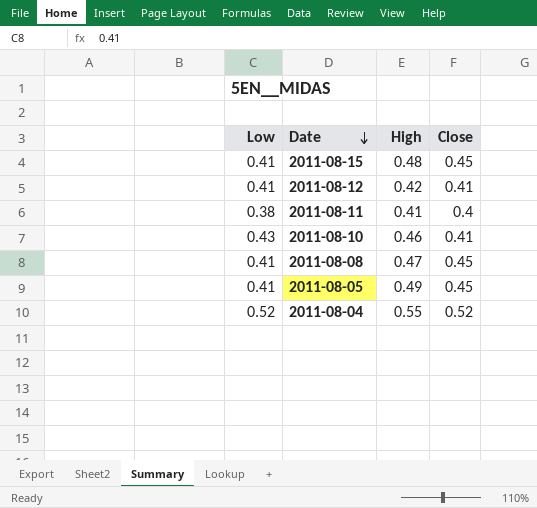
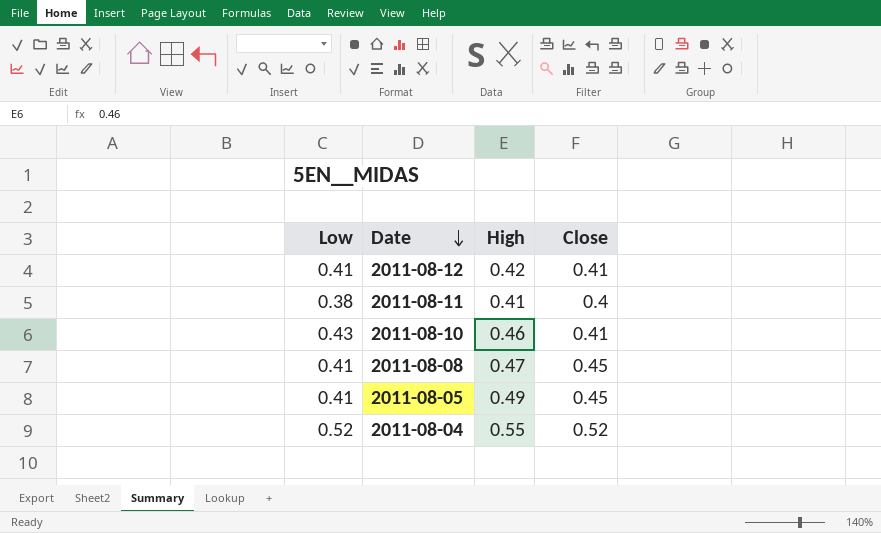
row 2011-08-15: 0.41 | 0.48 | 0.45 -> none

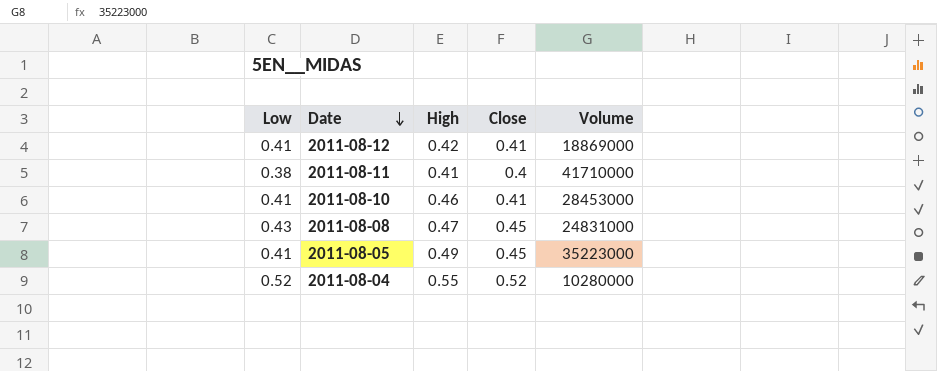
column Volume | position: none -> 5
2011-08-10 | Low: 0.43 -> 0.41
2011-08-08 | Low: 0.41 -> 0.43

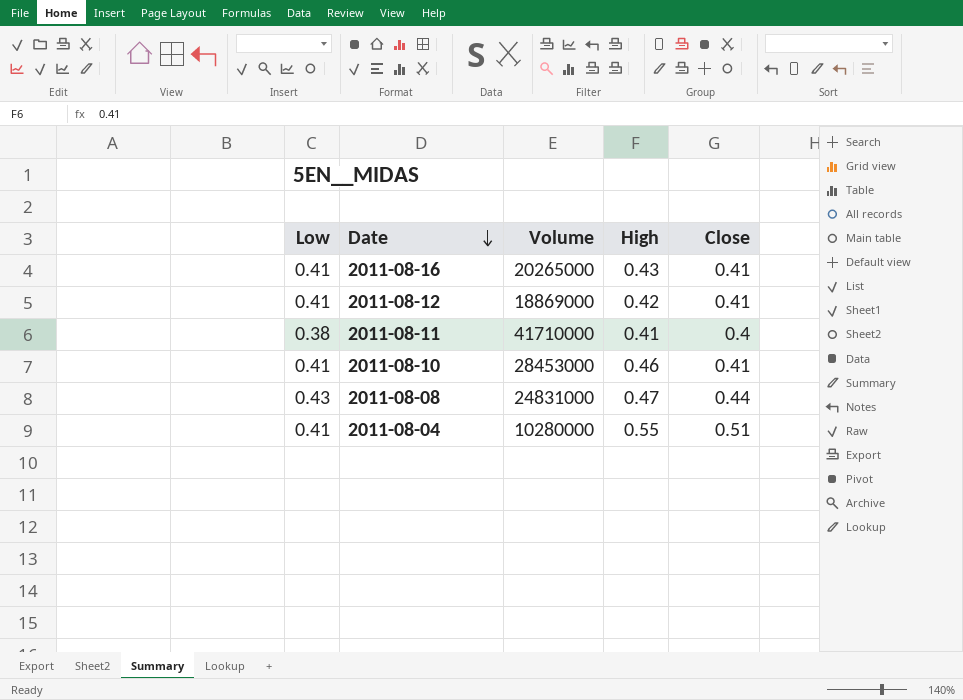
column Volume | position: 5 -> 3
row 2011-08-05: 0.41 | 0.49 | 0.45 | 35223000 -> none
row 2011-08-16: none -> 0.41 | 20265000 | 0.43 | 0.41
2011-08-08 | Close: 0.45 -> 0.44
2011-08-04 | Low: 0.52 -> 0.41
2011-08-04 | Close: 0.52 -> 0.51

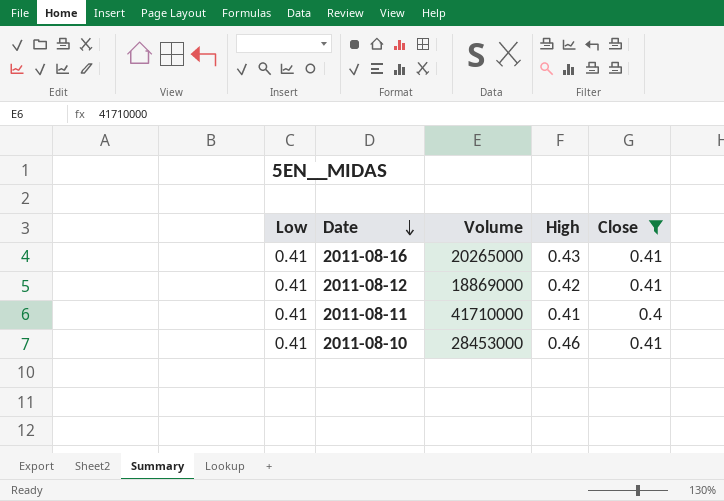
filter: none -> Close <= 0.41
2011-08-11 | Low: 0.38 -> 0.41

